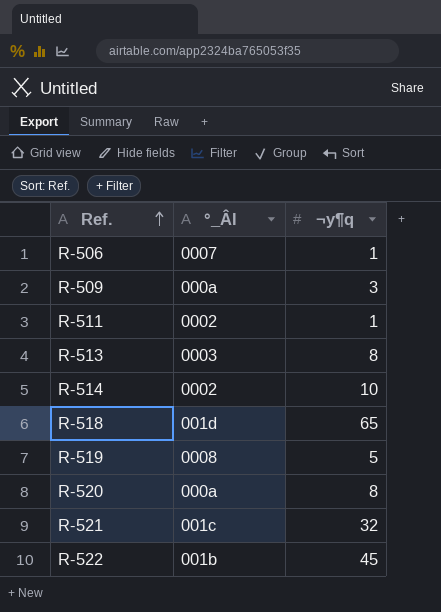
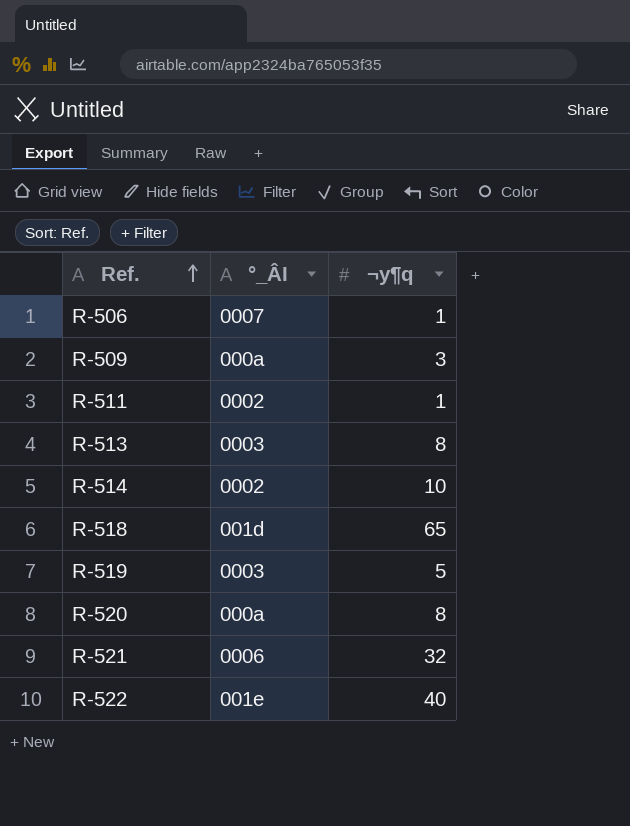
R-519 | °_ÂI: 0008 -> 0003
R-521 | °_ÂI: 001c -> 0006
R-522 | °_ÂI: 001b -> 001e
R-522 | ¬y¶q: 45 -> 40

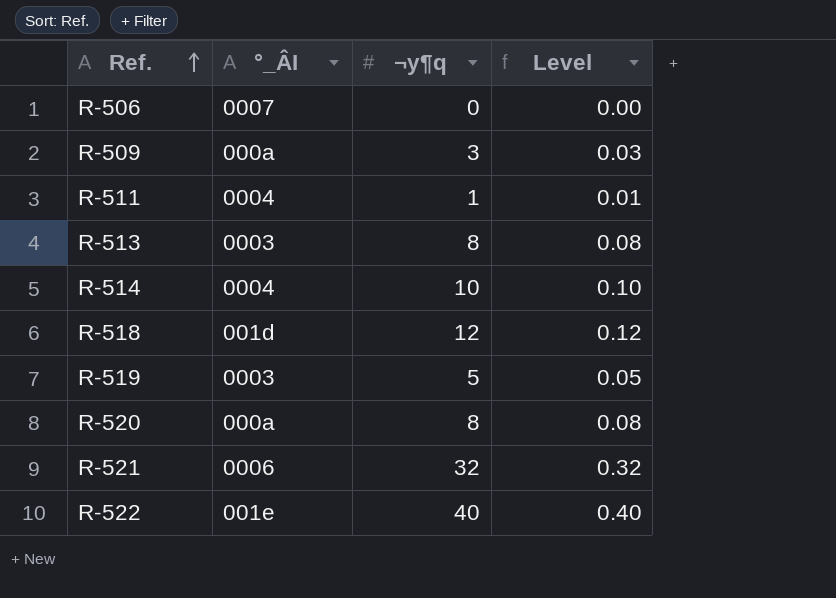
column Level | formula: none -> [¬y¶q] * 0.01
R-506 | ¬y¶q: 1 -> 0
R-511 | °_ÂI: 0002 -> 0004
R-514 | °_ÂI: 0002 -> 0004
R-518 | ¬y¶q: 65 -> 12

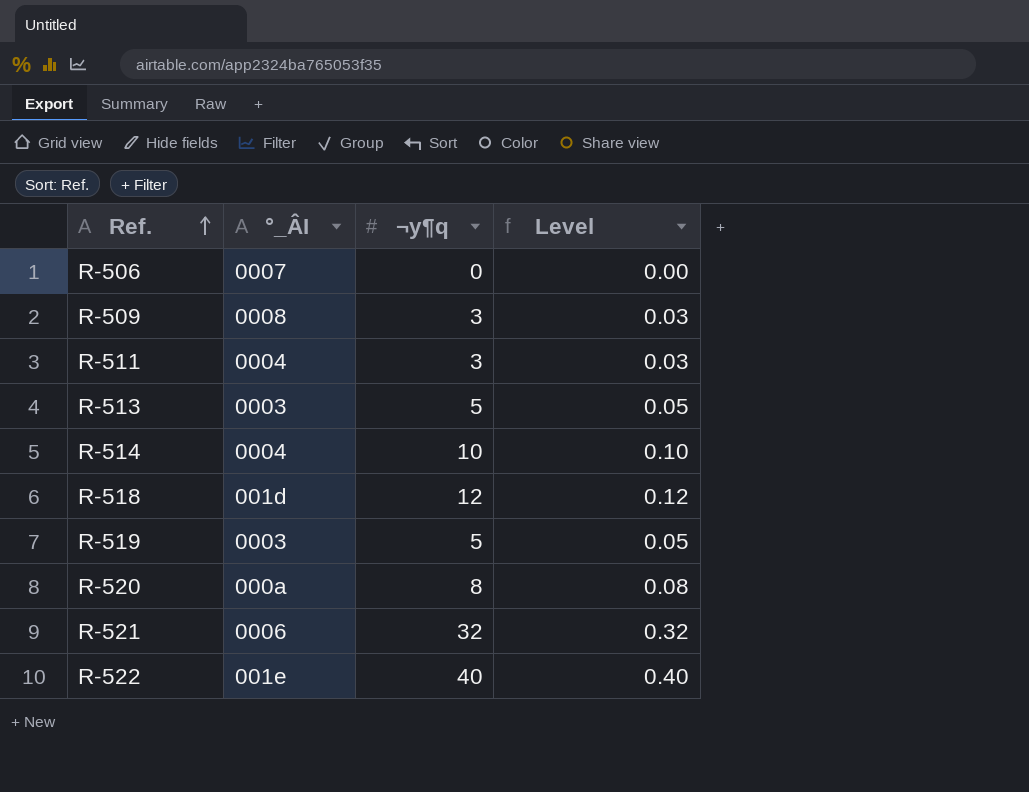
R-509 | °_ÂI: 000a -> 0008
R-511 | ¬y¶q: 1 -> 3
R-511 | Level: 0.01 -> 0.03
R-513 | ¬y¶q: 8 -> 5
R-513 | Level: 0.08 -> 0.05

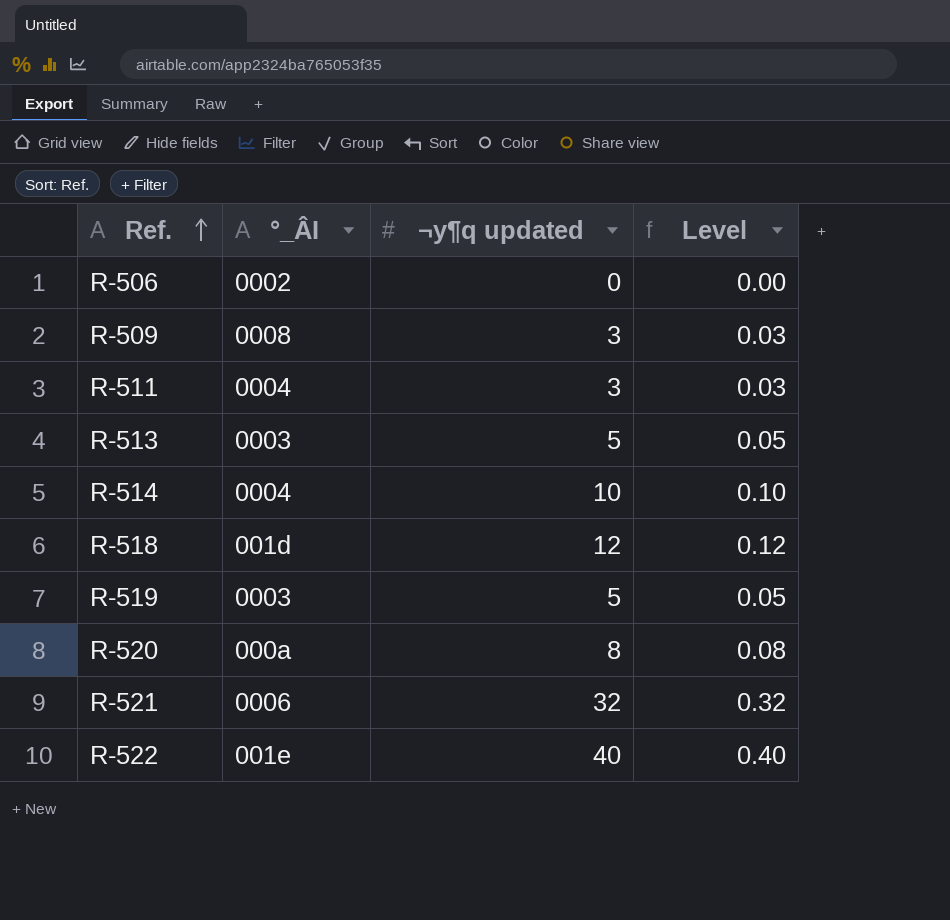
column name: ¬y¶q -> ¬y¶q updated
R-506 | °_ÂI: 0007 -> 0002

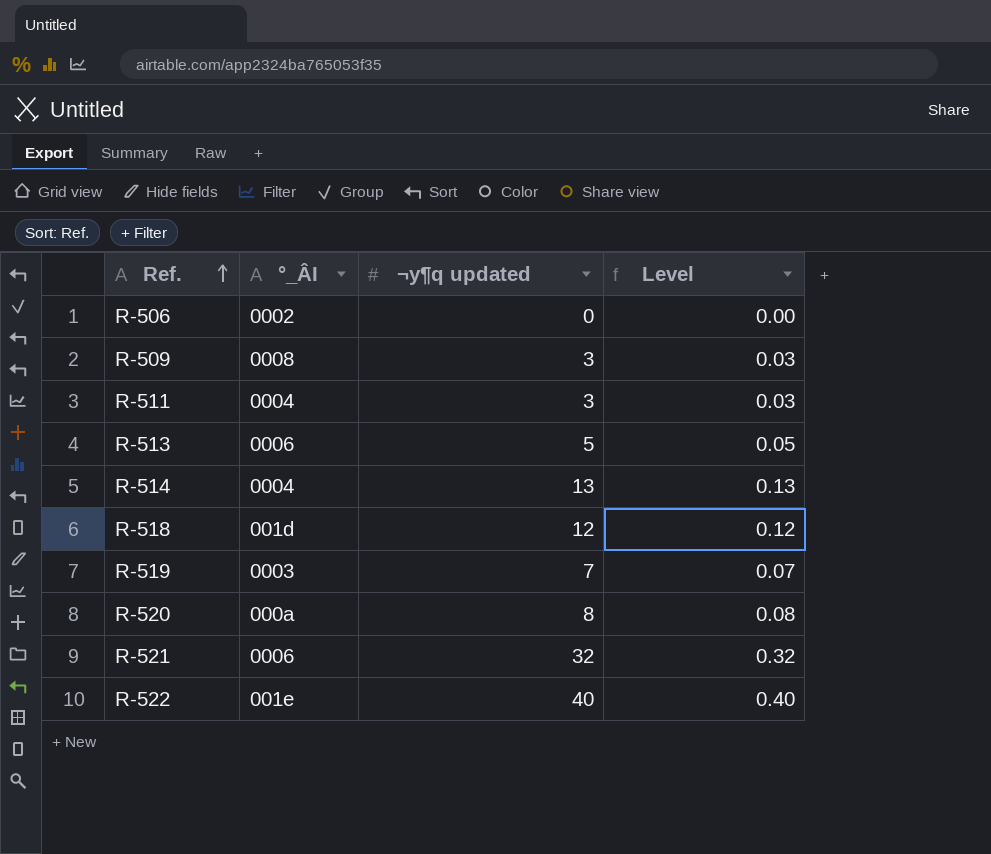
R-513 | °_ÂI: 0003 -> 0006
R-514 | ¬y¶q updated: 10 -> 13
R-514 | Level: 0.10 -> 0.13
R-519 | ¬y¶q updated: 5 -> 7
R-519 | Level: 0.05 -> 0.07

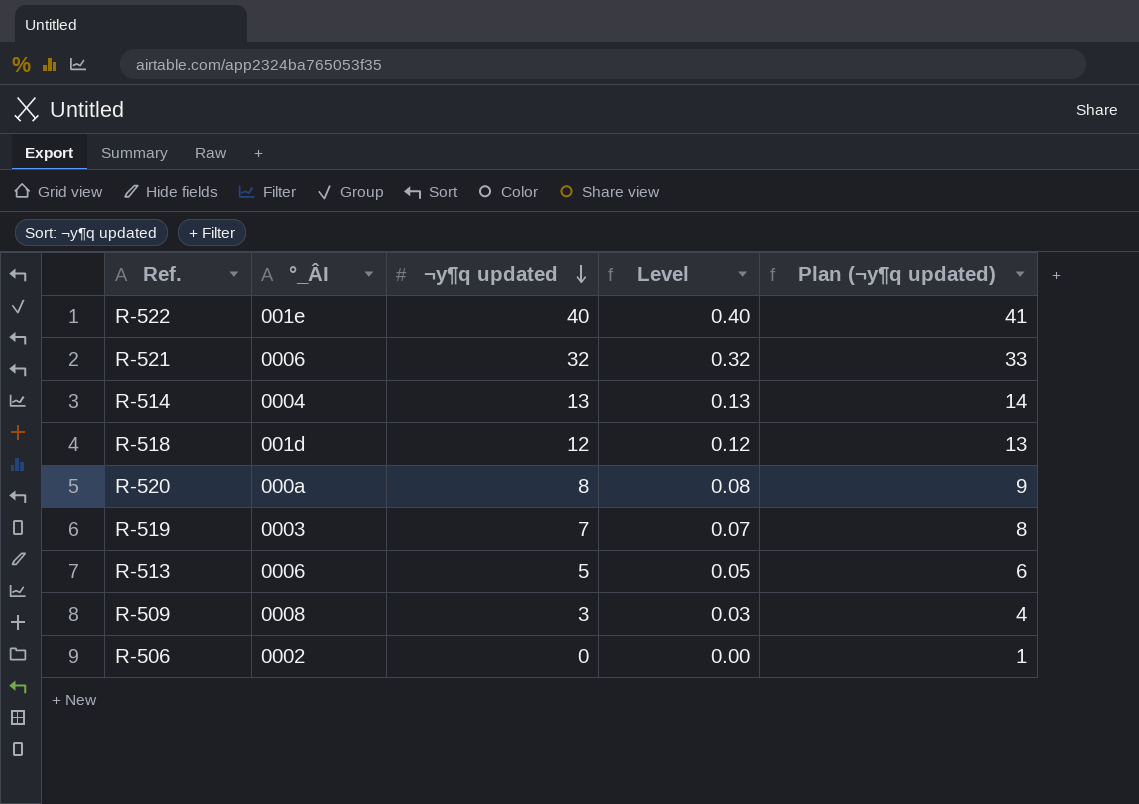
row order: Ref. ascending -> ¬y¶q updated descending
column Plan (¬y¶q updated) | formula: none -> [¬y¶q updated] + 1
row R-511: 0004 | 3 | 0.03 -> none

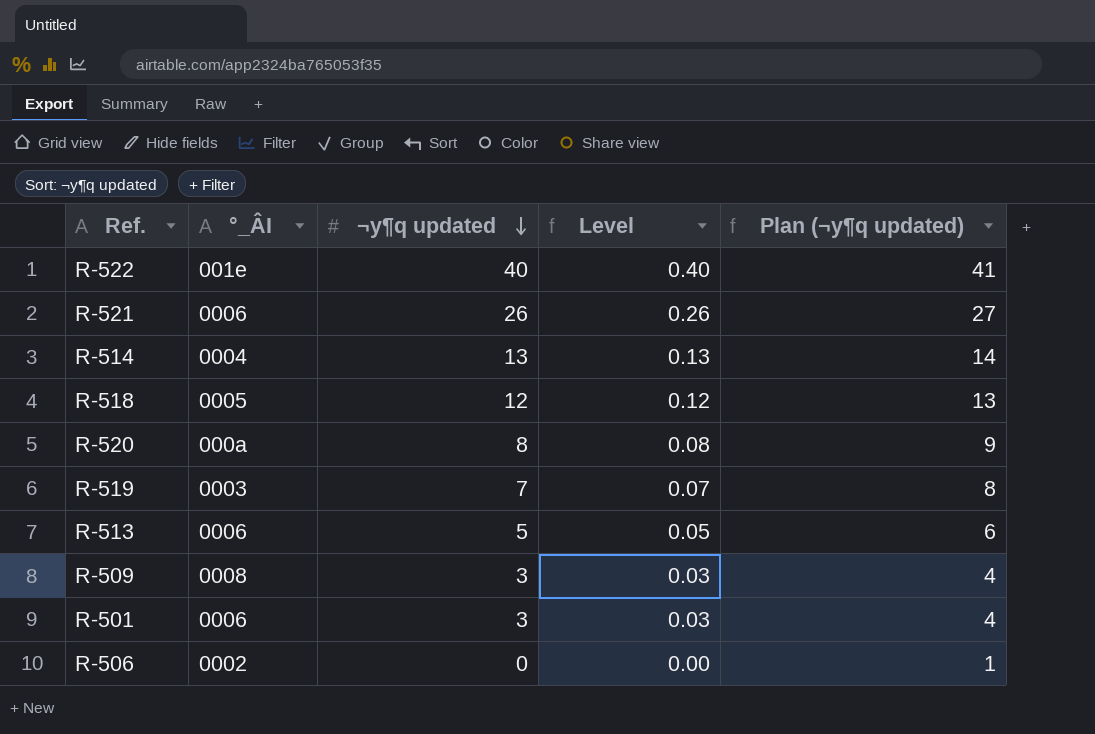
R-521 | ¬y¶q updated: 32 -> 26
R-521 | Level: 0.32 -> 0.26
R-521 | Plan (¬y¶q updated): 33 -> 27
R-518 | °_ÂI: 001d -> 0005
row R-501: none -> 0006 | 3 | 0.03 | 4

